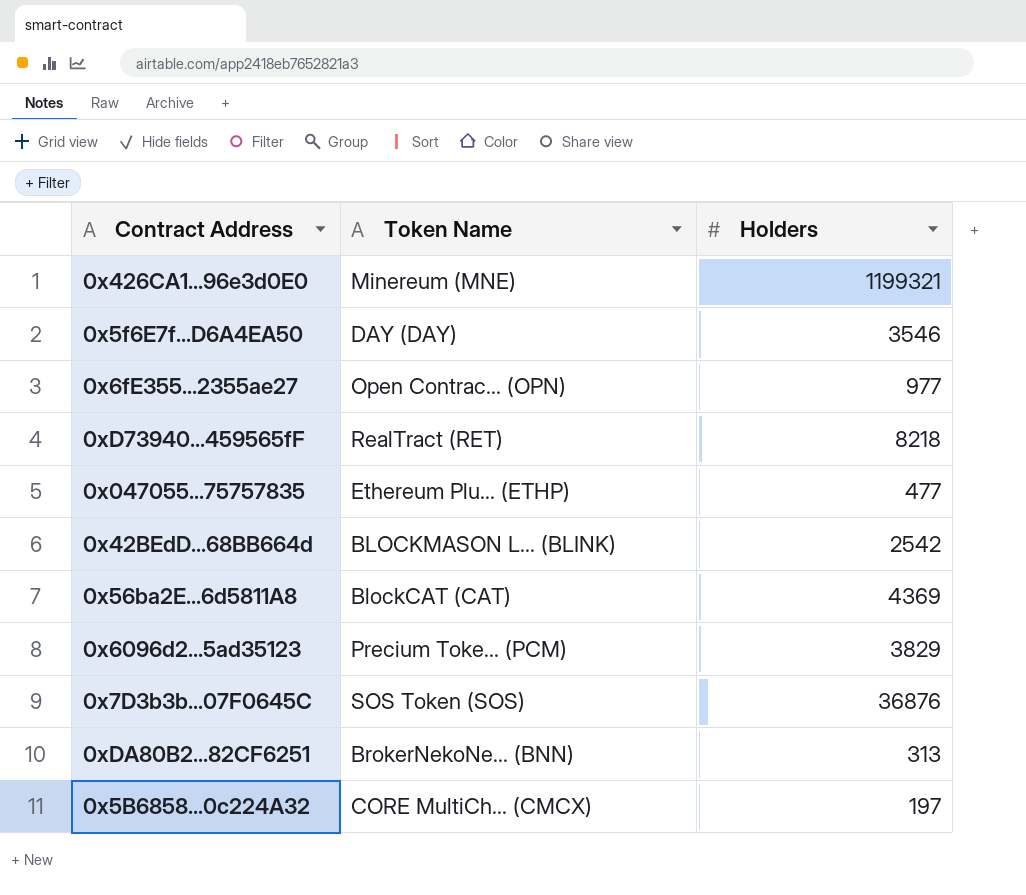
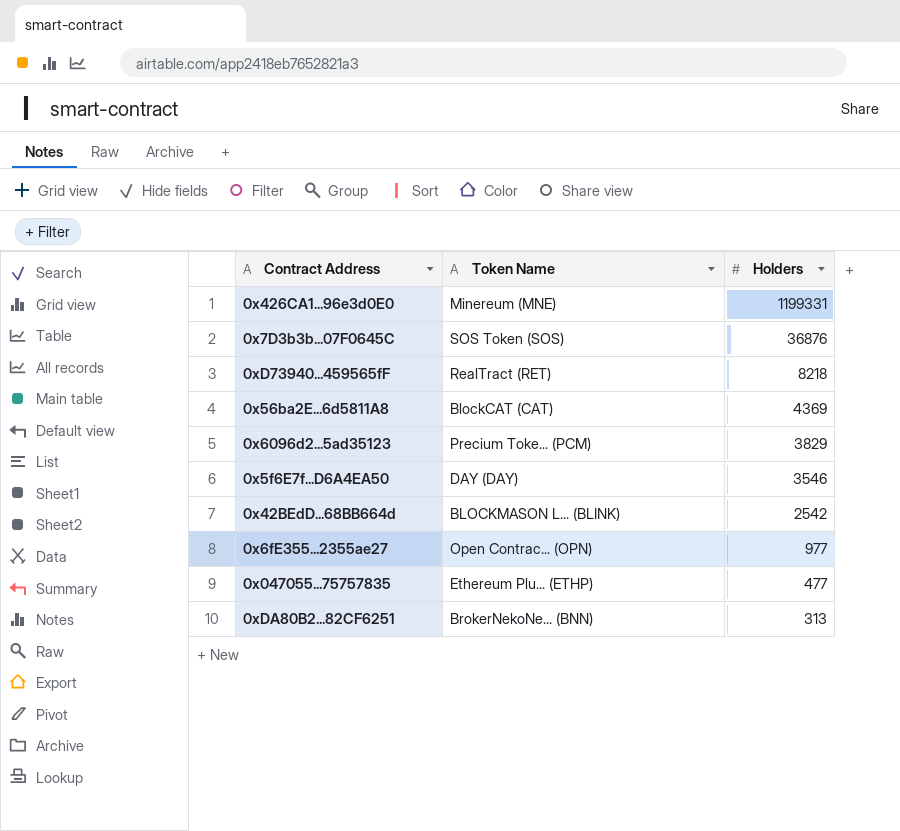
row order: none -> Holders descending
row 0x5B6858...0c224A32: CORE MultiCh... (CMCX) | 197 -> none
0x426CA1...96e3d0E0 | Holders: 1199321 -> 1199331

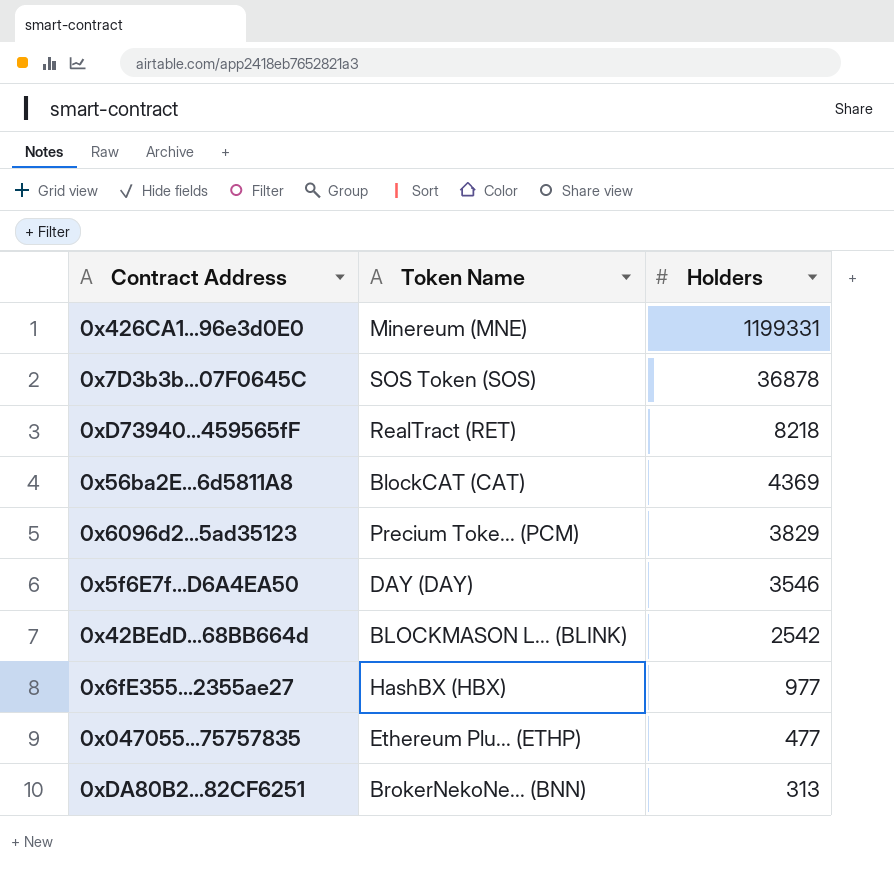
0x7D3b3b...07F0645C | Holders: 36876 -> 36878
0x6fE355...2355ae27 | Token Name: Open Contrac... (OPN) -> HashBX (HBX)

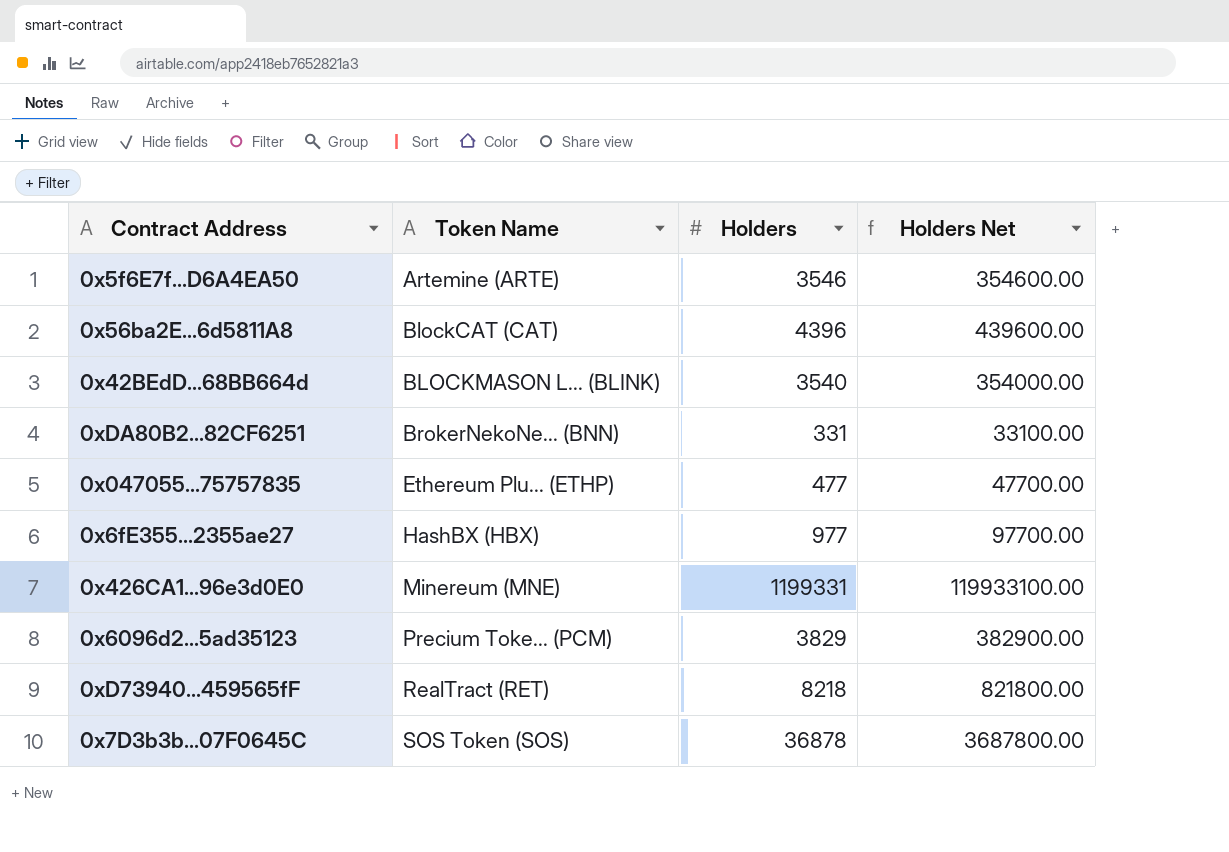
row order: Holders descending -> Token Name ascending
column Holders Net | formula: none -> [Holders] * 100
0x5f6E7f...D6A4EA50 | Token Name: DAY (DAY) -> Artemine (ARTE)
0x56ba2E...6d5811A8 | Holders: 4369 -> 4396
0x42BEdD...68BB664d | Holders: 2542 -> 3540
0xDA80B2...82CF6251 | Holders: 313 -> 331

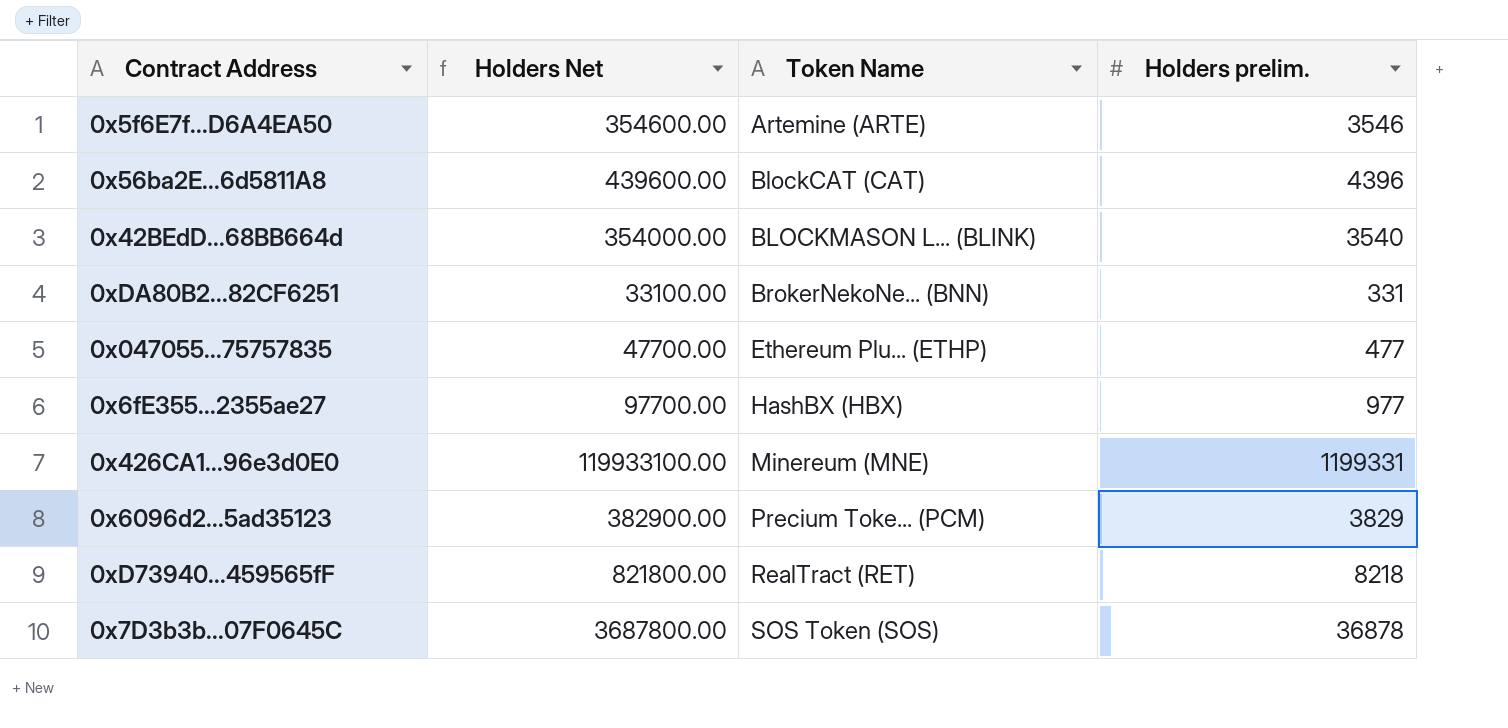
column Holders Net | position: 4 -> 2
column name: Holders -> Holders prelim.

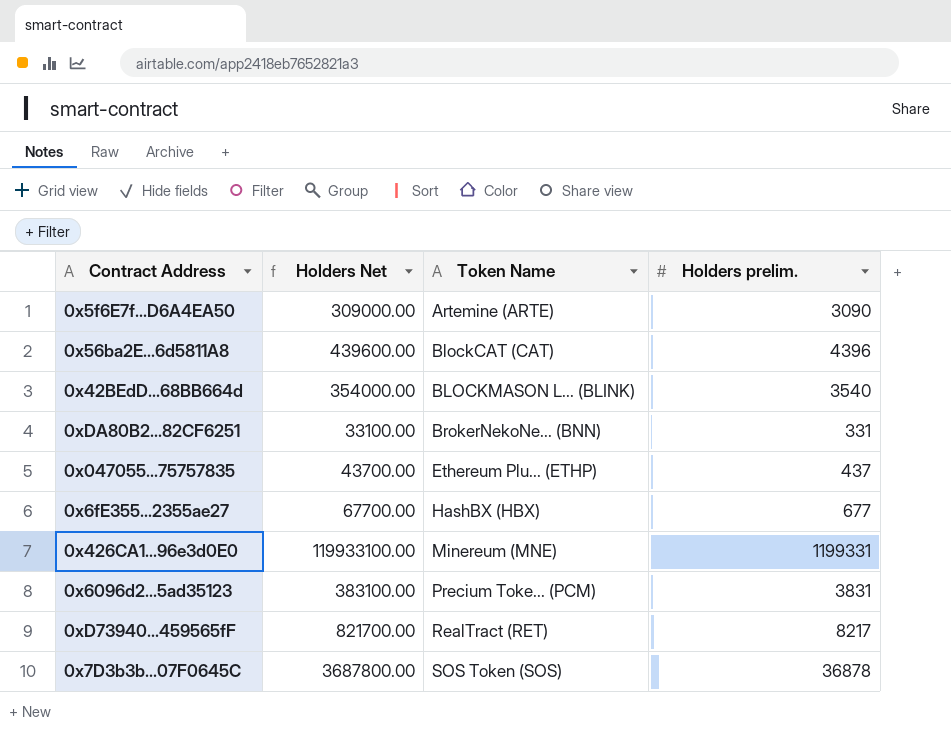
0x5f6E7f...D6A4EA50 | Holders Net: 354600.00 -> 309000.00
0x5f6E7f...D6A4EA50 | Holders prelim.: 3546 -> 3090
0x047055...75757835 | Holders Net: 47700.00 -> 43700.00
0x047055...75757835 | Holders prelim.: 477 -> 437
0x6fE355...2355ae27 | Holders Net: 97700.00 -> 67700.00
0x6fE355...2355ae27 | Holders prelim.: 977 -> 677
0x6096d2...5ad35123 | Holders Net: 382900.00 -> 383100.00
0x6096d2...5ad35123 | Holders prelim.: 3829 -> 3831
0xD73940...459565fF | Holders Net: 821800.00 -> 821700.00
0xD73940...459565fF | Holders prelim.: 8218 -> 8217

